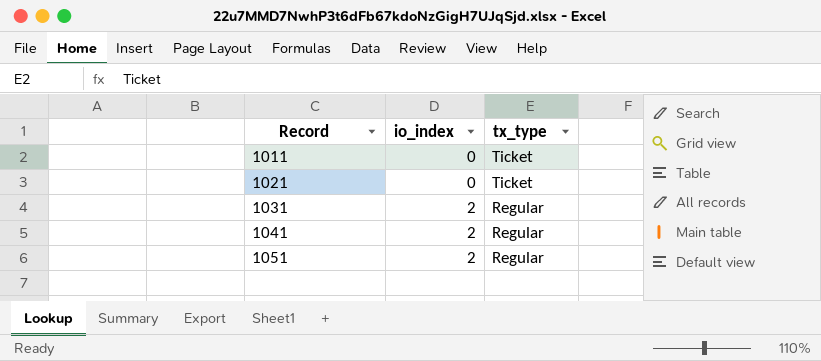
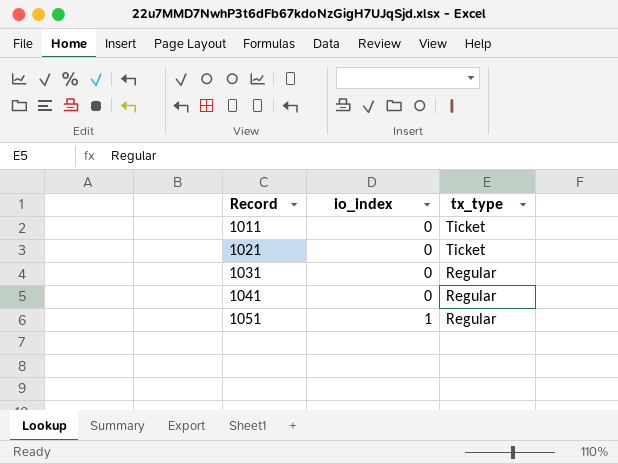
1031 | io_index: 2 -> 0
1041 | io_index: 2 -> 0
1051 | io_index: 2 -> 1

